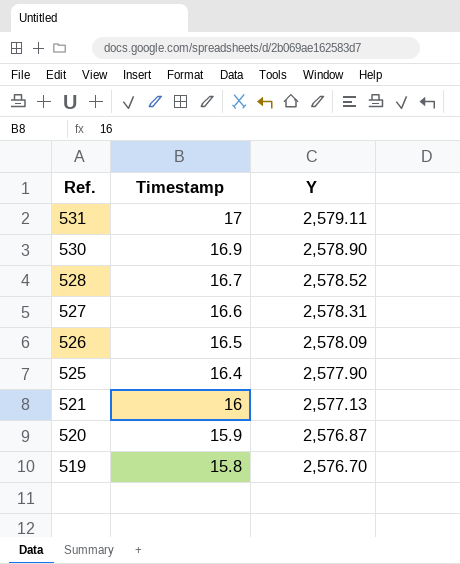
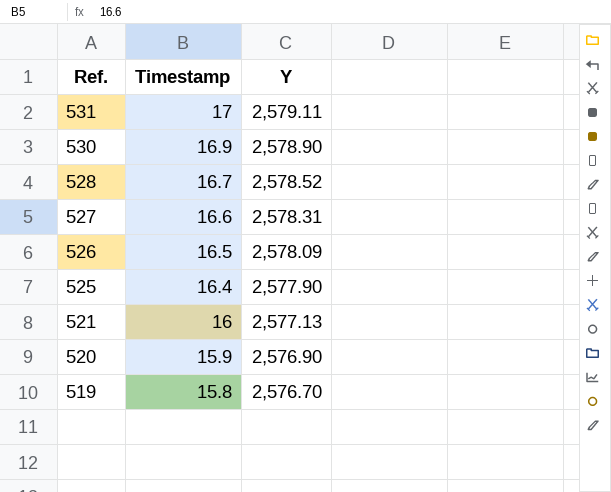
520 | Y: 2,576.87 -> 2,576.90

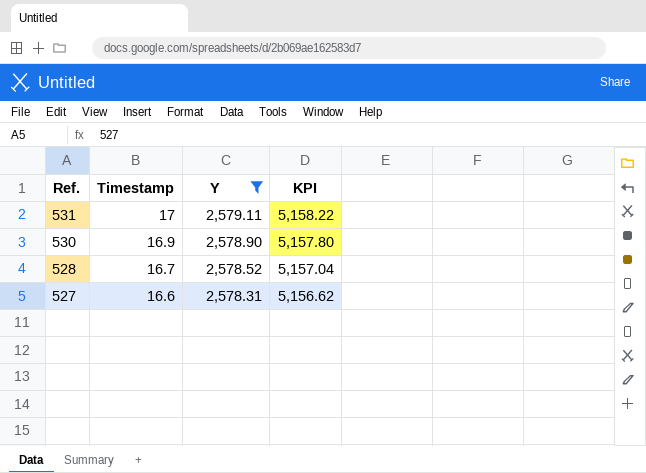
filter: none -> Y >= 2,578.31
column KPI | formula: none -> [Y] * 2

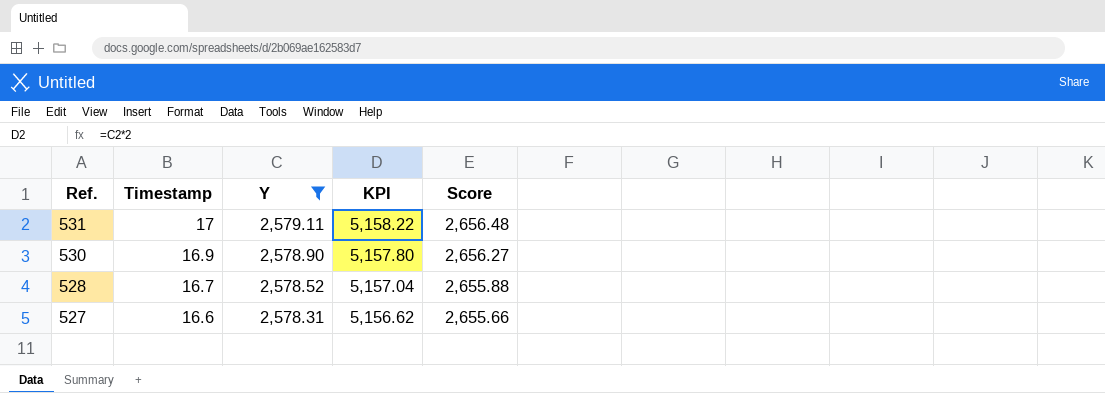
column Score | formula: none -> [Y] * 1.03

